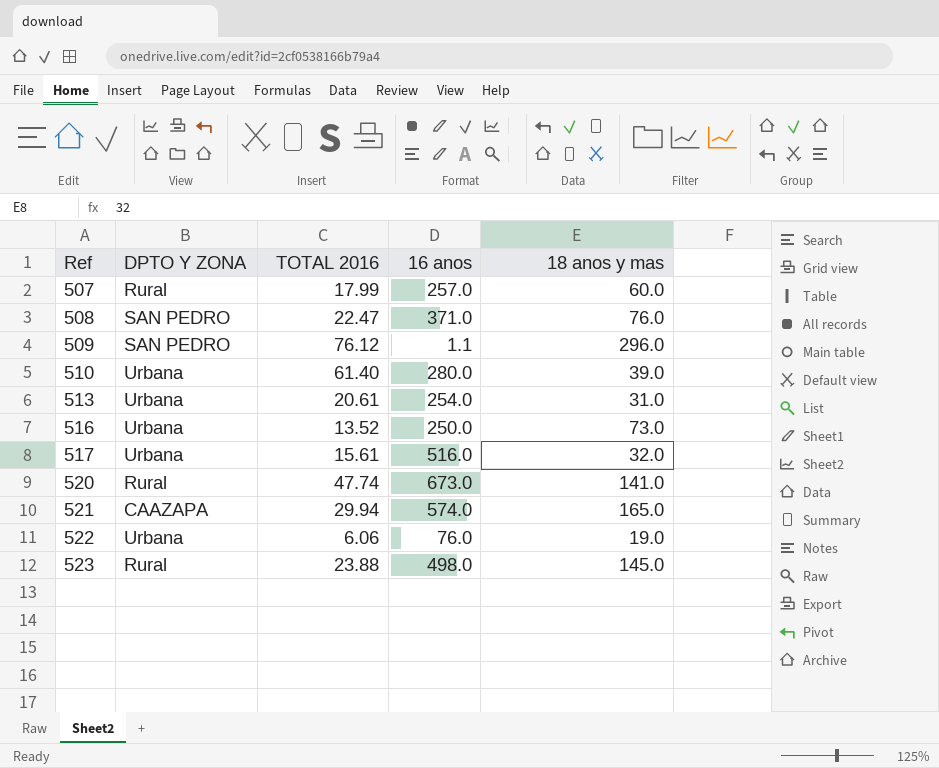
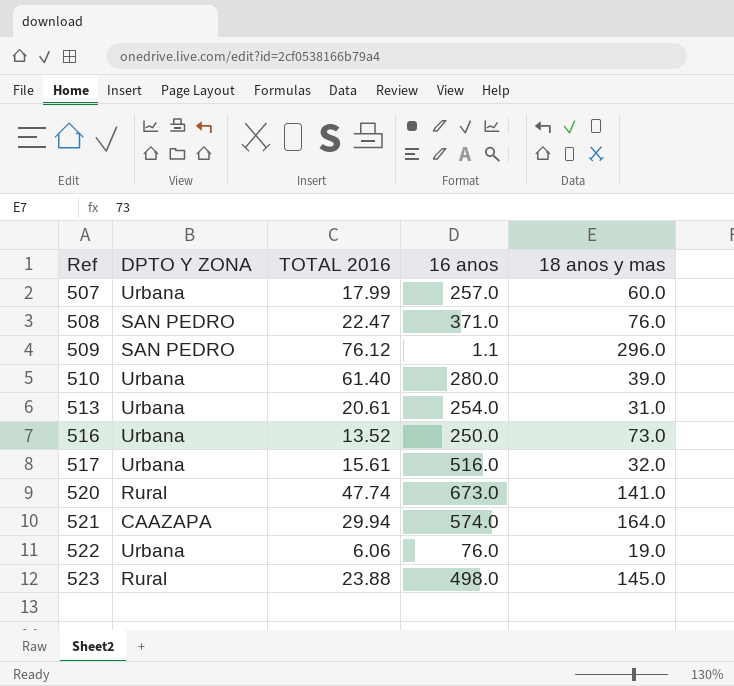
507 | DPTO Y ZONA: Rural -> Urbana
521 | 18 anos y mas: 165.0 -> 164.0

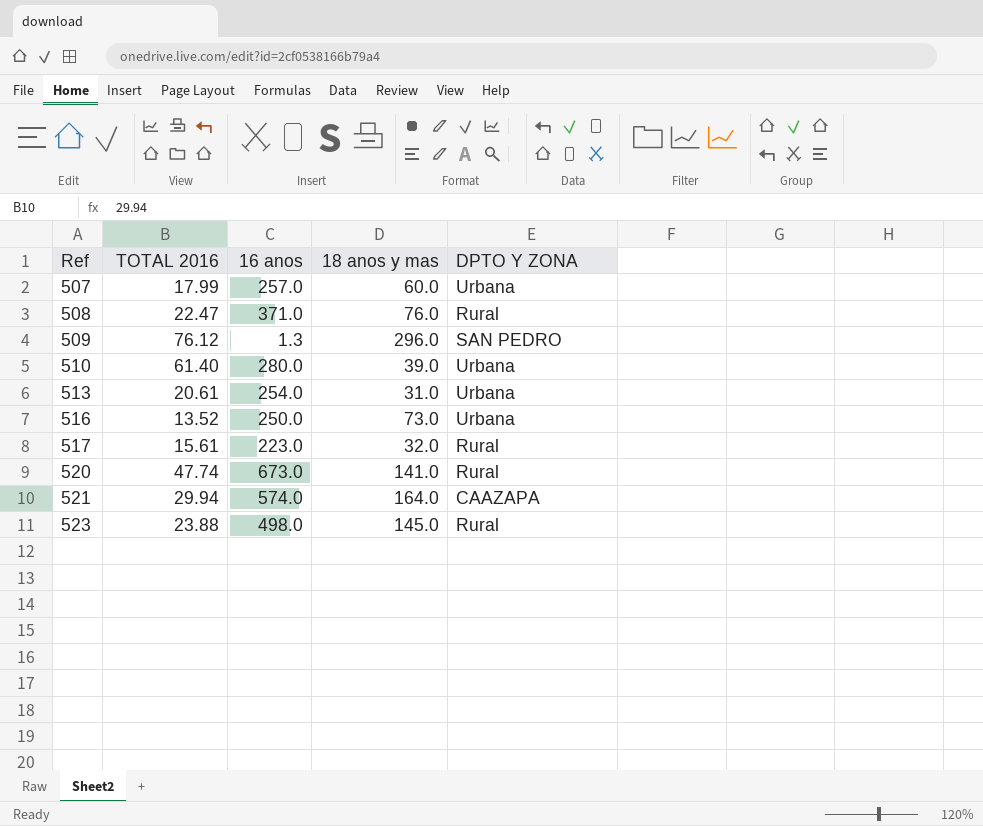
column DPTO Y ZONA | position: 2 -> 5
row 522: Urbana | 6.06 | 76.0 | 19.0 -> none
508 | DPTO Y ZONA: SAN PEDRO -> Rural
509 | 16 anos: 1.1 -> 1.3
517 | 16 anos: 516.0 -> 223.0
517 | DPTO Y ZONA: Urbana -> Rural

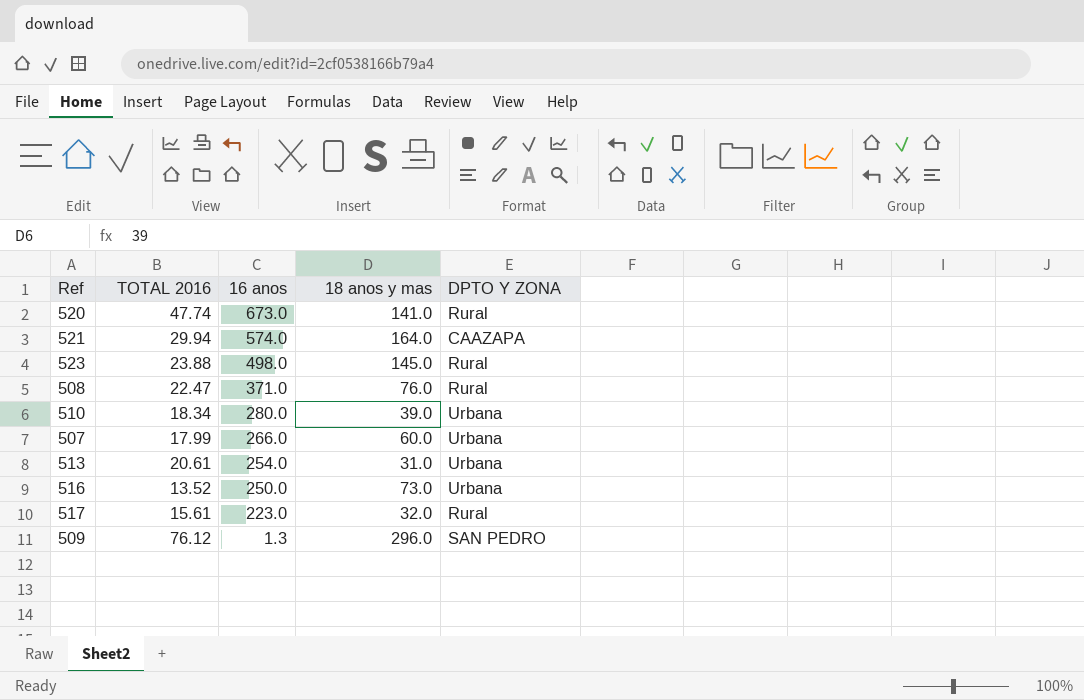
row order: Ref ascending -> 16 anos descending
510 | TOTAL 2016: 61.40 -> 18.34
507 | 16 anos: 257.0 -> 266.0

